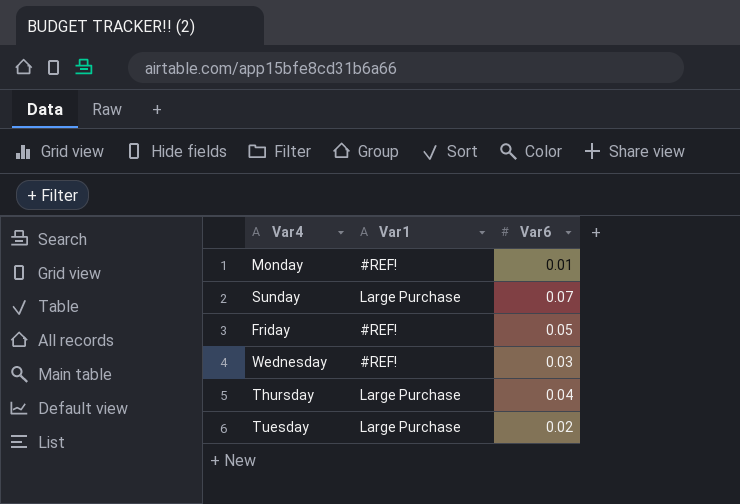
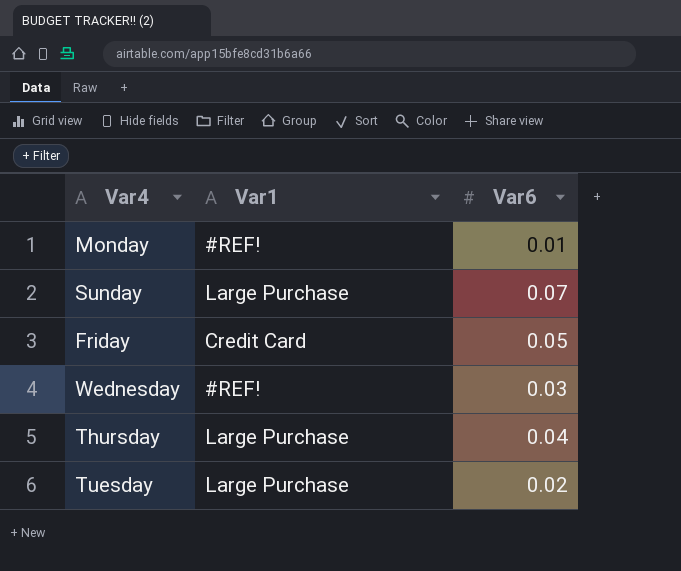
Friday | Var1: #REF! -> Credit Card

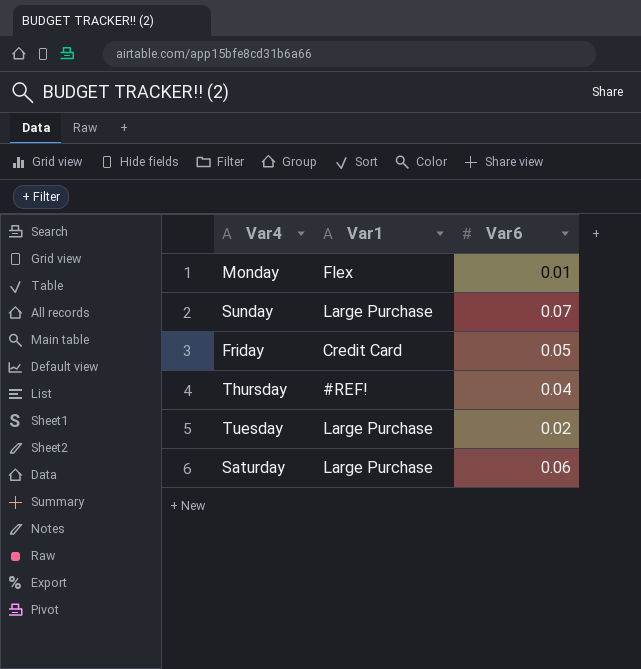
row Wednesday: #REF! | 0.03 -> none
Monday | Var1: #REF! -> Flex
Thursday | Var1: Large Purchase -> #REF!
row Saturday: none -> Large Purchase | 0.06

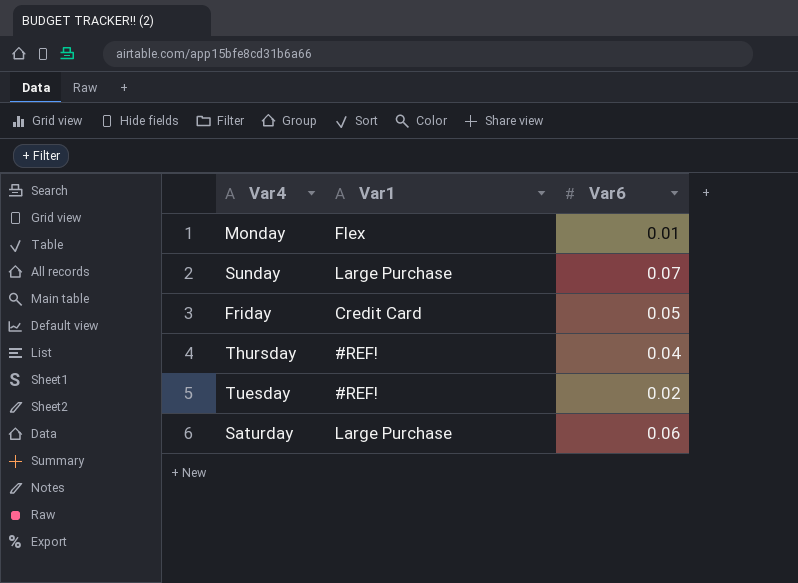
Tuesday | Var1: Large Purchase -> #REF!

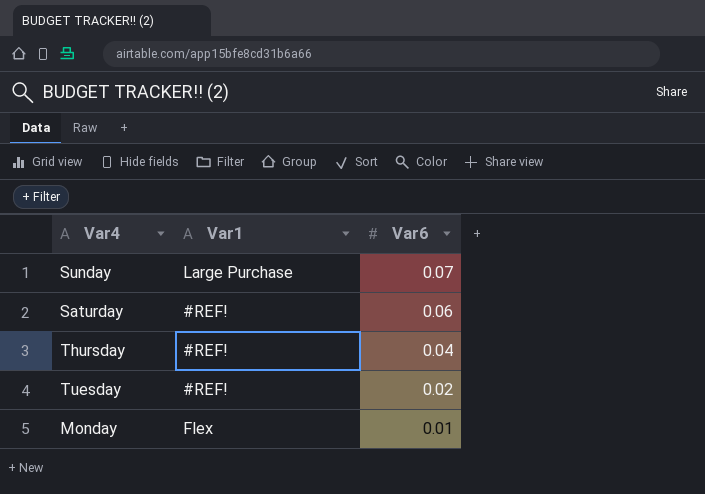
row order: none -> Var6 descending
row Friday: Credit Card | 0.05 -> none
Saturday | Var1: Large Purchase -> #REF!

